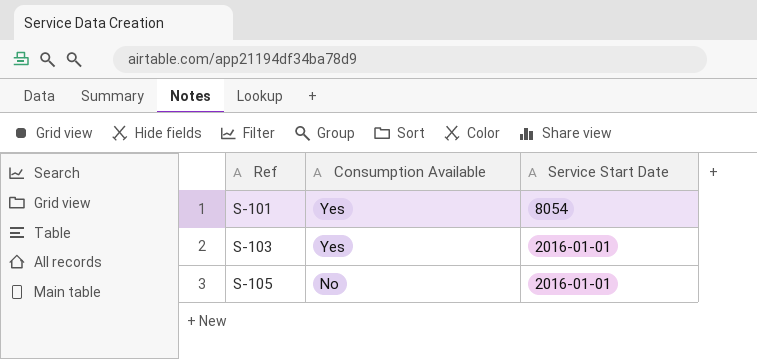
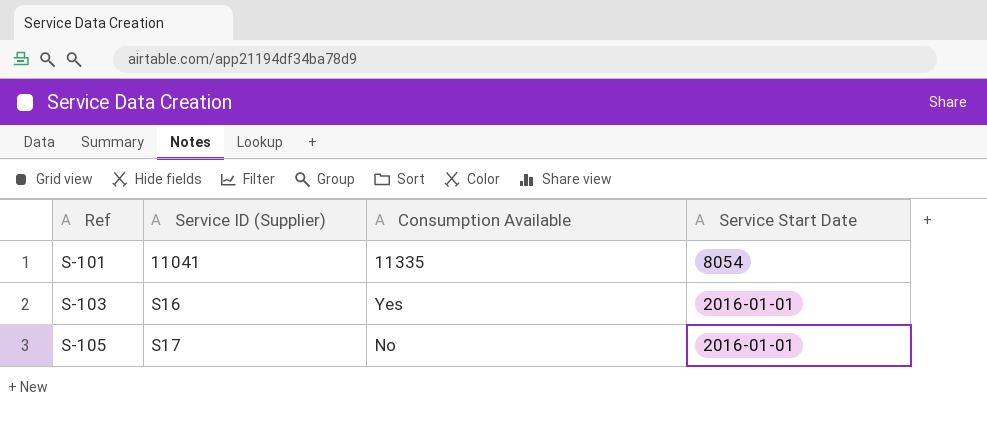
column Service ID (Supplier) | position: none -> 2
S-101 | Consumption Available: Yes -> 11335

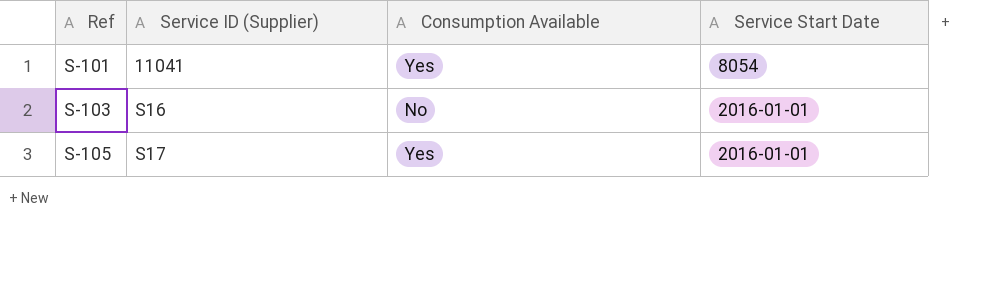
S-101 | Consumption Available: 11335 -> Yes
S-103 | Consumption Available: Yes -> No
S-105 | Consumption Available: No -> Yes

